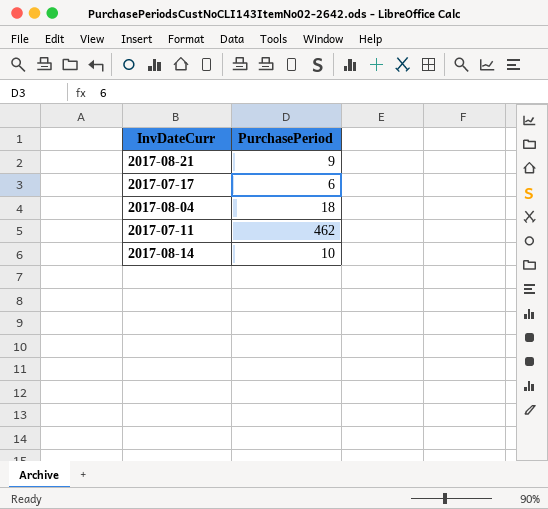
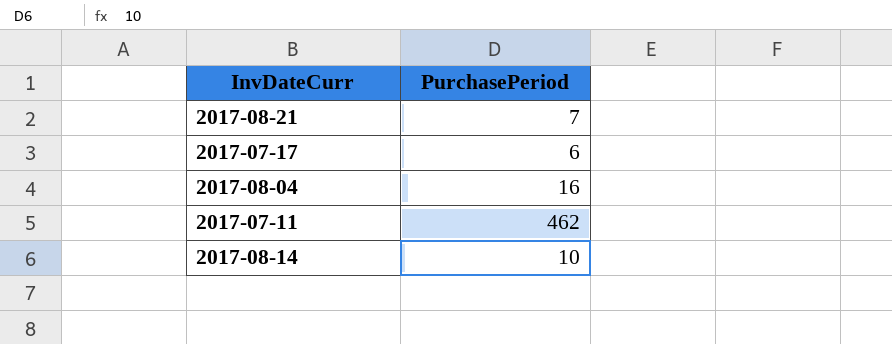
2017-08-21 | PurchasePeriod: 9 -> 7
2017-08-04 | PurchasePeriod: 18 -> 16

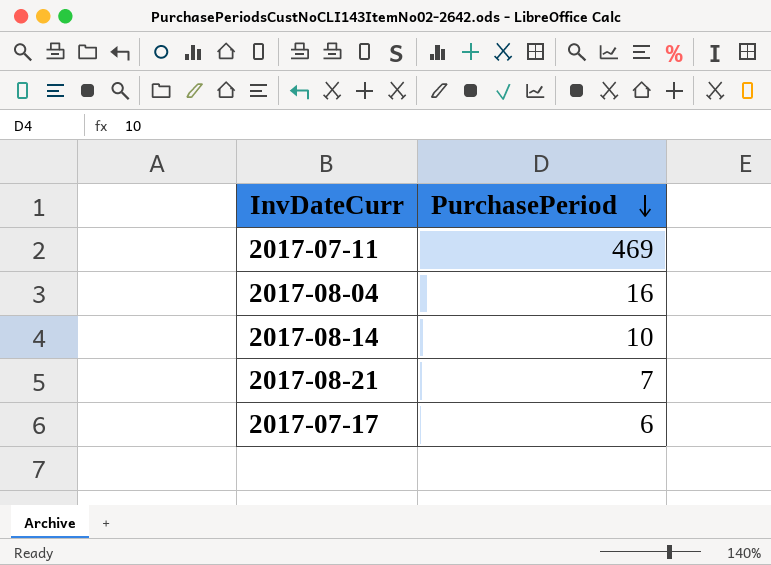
row order: none -> PurchasePeriod descending
2017-07-11 | PurchasePeriod: 462 -> 469

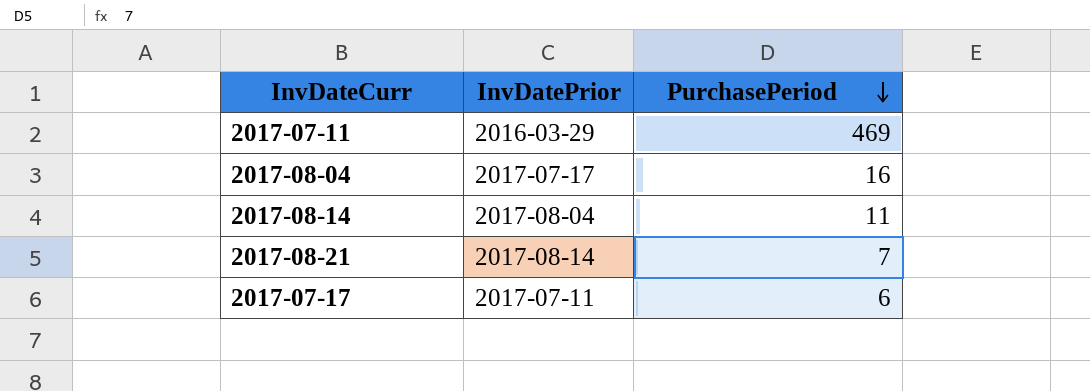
column InvDatePrior | position: none -> 2
2017-08-14 | PurchasePeriod: 10 -> 11

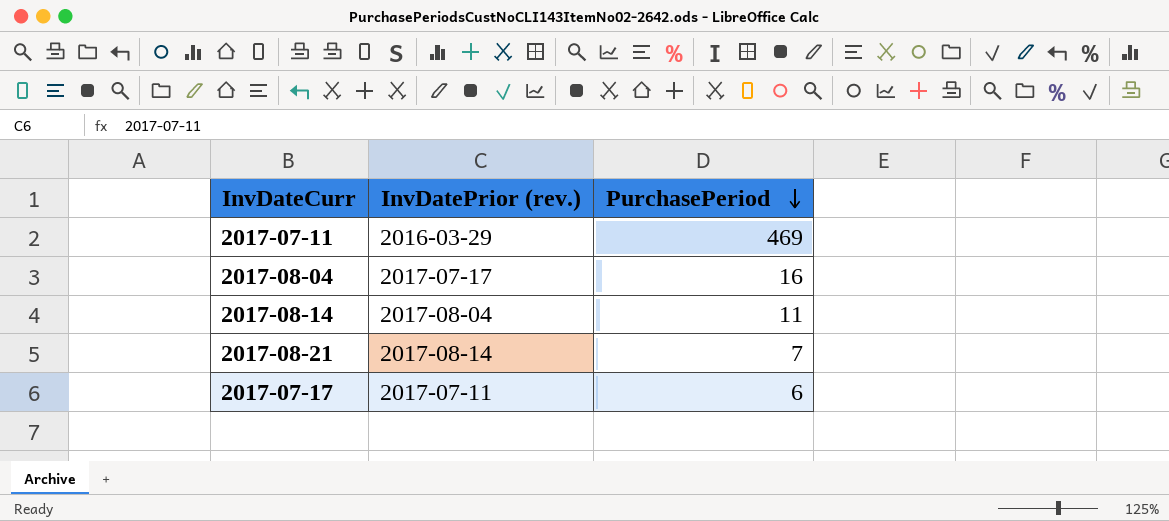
column name: InvDatePrior -> InvDatePrior (rev.)

